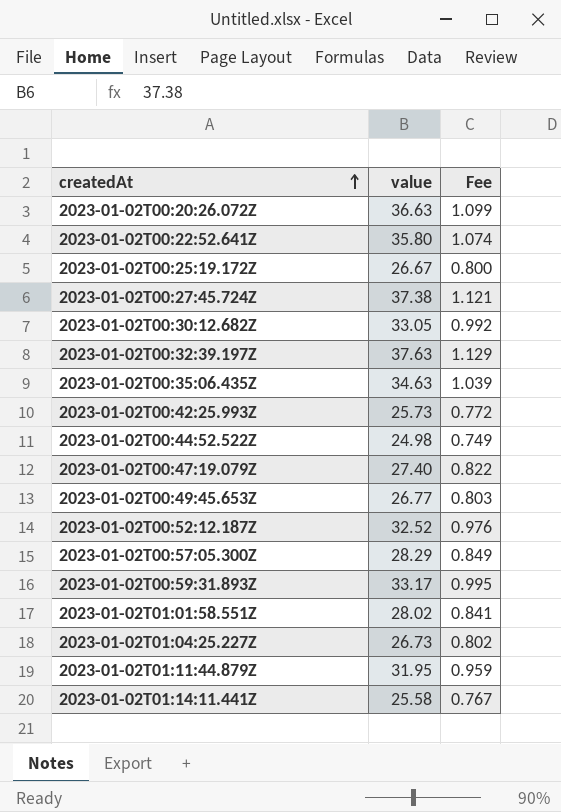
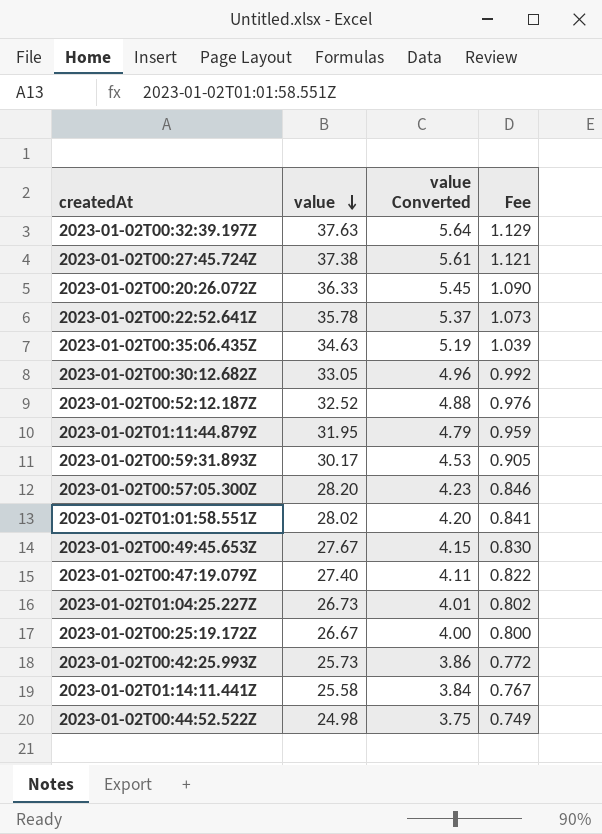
row order: createdAt ascending -> value descending
column value Converted | formula: none -> [value] * 0.15
2023-01-02T00:20:26.072Z | value: 36.63 -> 36.33
2023-01-02T00:20:26.072Z | Fee: 1.099 -> 1.090
2023-01-02T00:22:52.641Z | value: 35.80 -> 35.78
2023-01-02T00:22:52.641Z | Fee: 1.074 -> 1.073
2023-01-02T00:59:31.893Z | value: 33.17 -> 30.17
2023-01-02T00:59:31.893Z | Fee: 0.995 -> 0.905
2023-01-02T00:57:05.300Z | value: 28.29 -> 28.20
2023-01-02T00:57:05.300Z | Fee: 0.849 -> 0.846
2023-01-02T00:49:45.653Z | value: 26.77 -> 27.67
2023-01-02T00:49:45.653Z | Fee: 0.803 -> 0.830

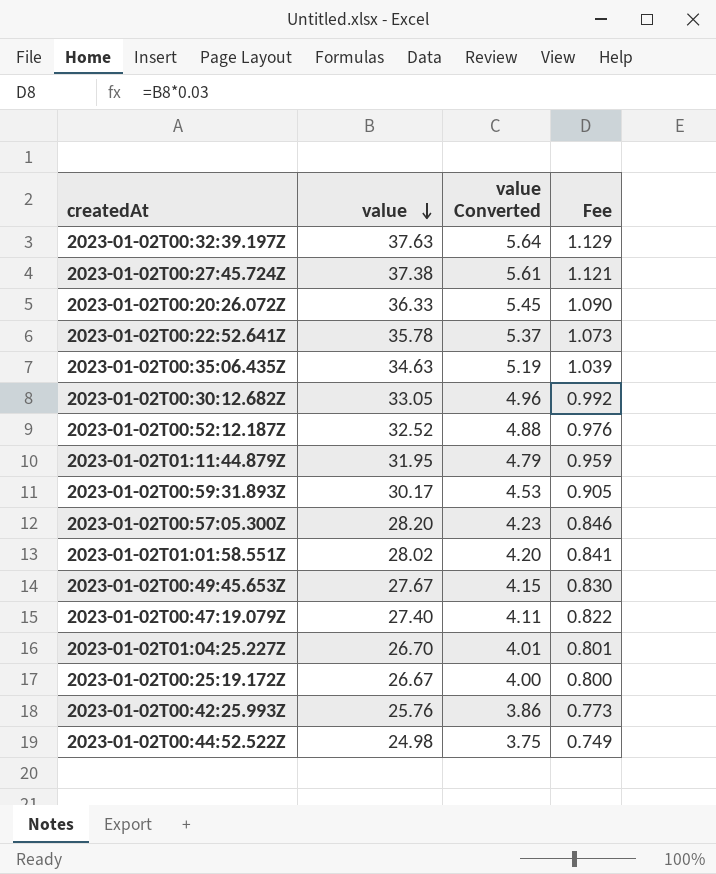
row 2023-01-02T01:14:11.441Z: 25.58 | 3.84 | 0.767 -> none
2023-01-02T01:04:25.227Z | value: 26.73 -> 26.70
2023-01-02T01:04:25.227Z | Fee: 0.802 -> 0.801
2023-01-02T00:42:25.993Z | value: 25.73 -> 25.76
2023-01-02T00:42:25.993Z | Fee: 0.772 -> 0.773

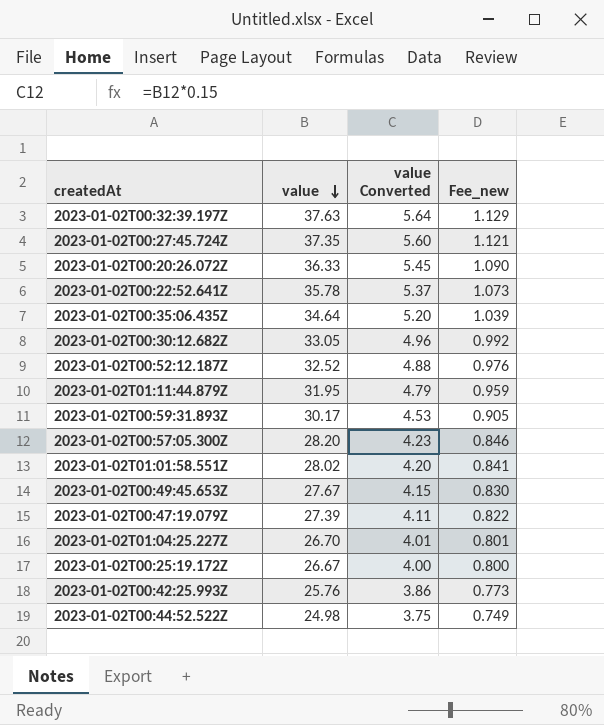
column name: Fee -> Fee_new
2023-01-02T00:27:45.724Z | value: 37.38 -> 37.35
2023-01-02T00:27:45.724Z | value Converted: 5.61 -> 5.60
2023-01-02T00:35:06.435Z | value: 34.63 -> 34.64
2023-01-02T00:35:06.435Z | value Converted: 5.19 -> 5.20
2023-01-02T00:47:19.079Z | value: 27.40 -> 27.39

